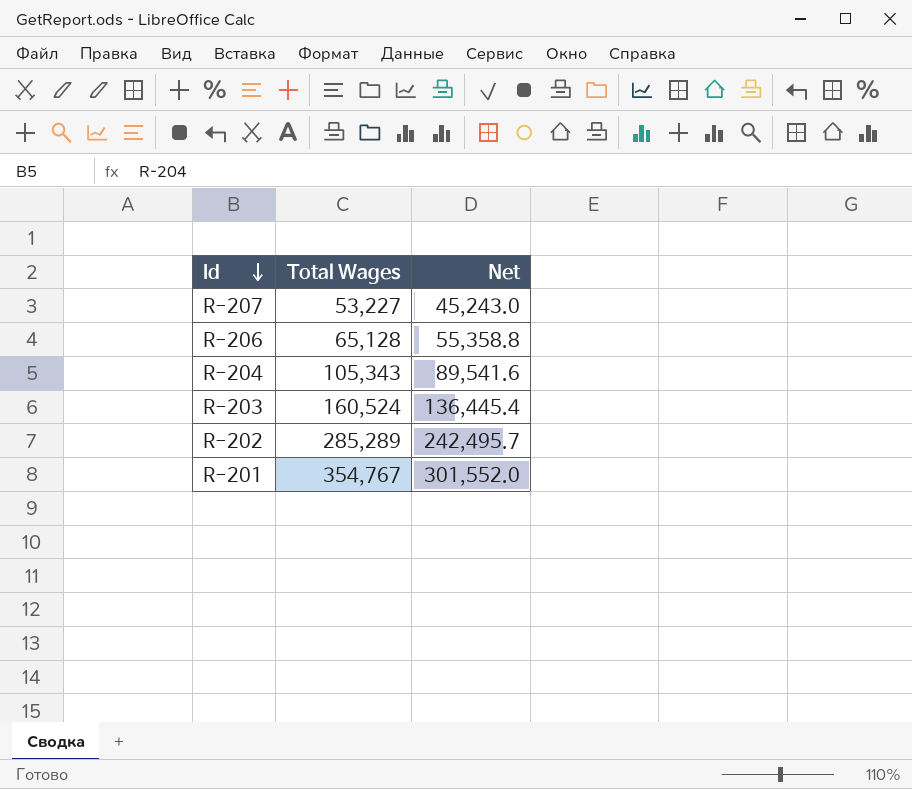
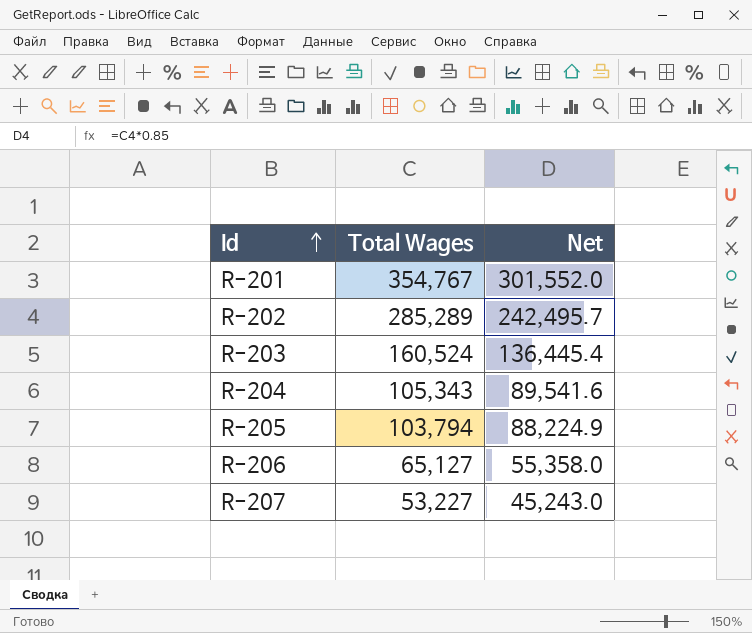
row order: Id descending -> Id ascending
row R-205: none -> 103,794 | 88,224.9
R-206 | Total Wages: 65,128 -> 65,127
R-206 | Net: 55,358.8 -> 55,358.0

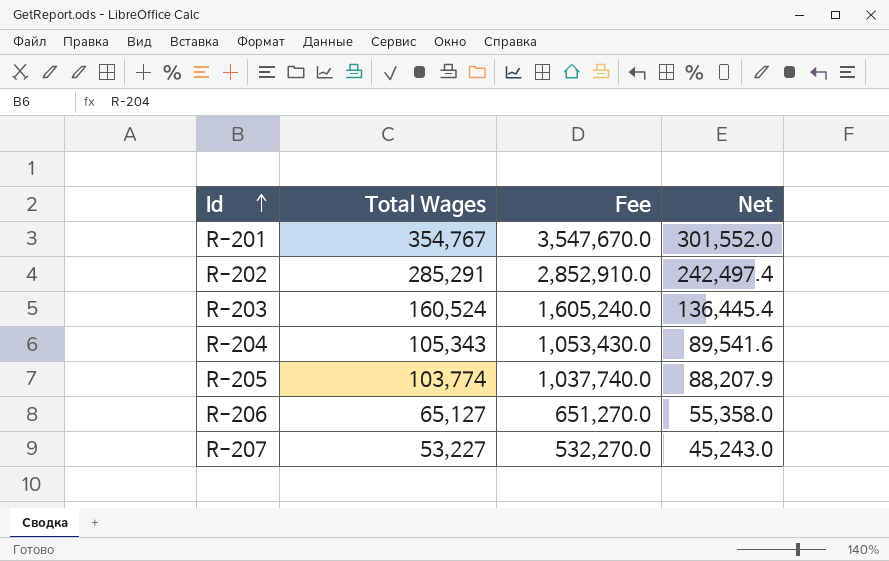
column Fee | formula: none -> [Total Wages] * 10
R-202 | Total Wages: 285,289 -> 285,291
R-202 | Net: 242,495.7 -> 242,497.4
R-205 | Total Wages: 103,794 -> 103,774
R-205 | Net: 88,224.9 -> 88,207.9

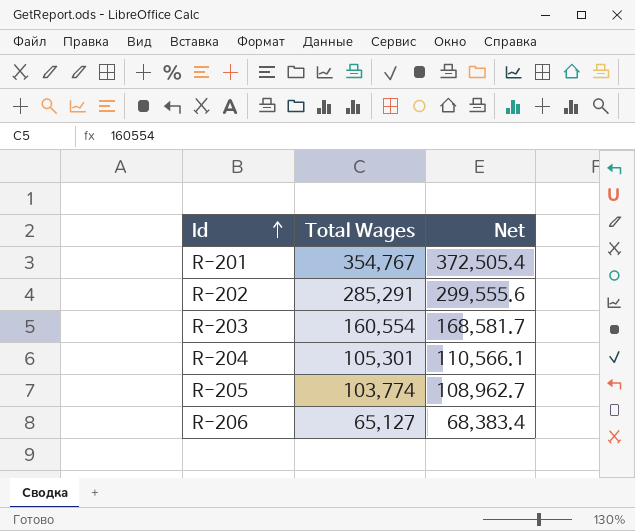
column Fee | formula: [Total Wages] * 10 -> none
column Net | formula: [Total Wages] * 0.85 -> [Total Wages] * 1.05
row R-207: 53,227 | 532,270.0 | 45,243.0 -> none
R-203 | Total Wages: 160,524 -> 160,554
R-204 | Total Wages: 105,343 -> 105,301

